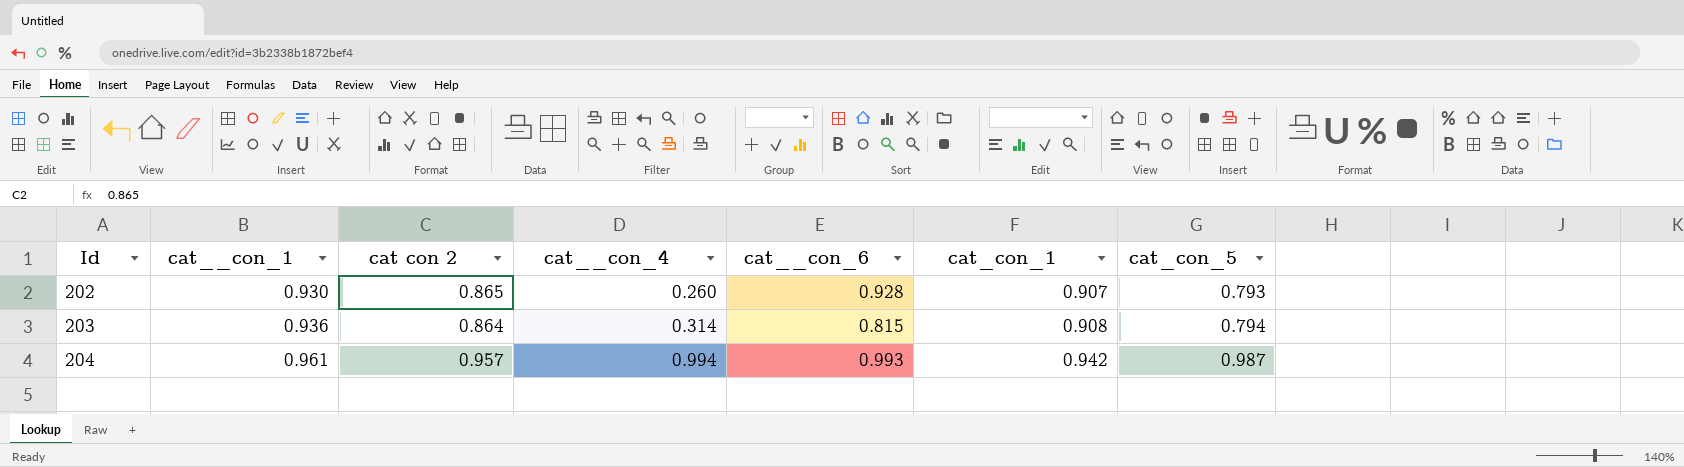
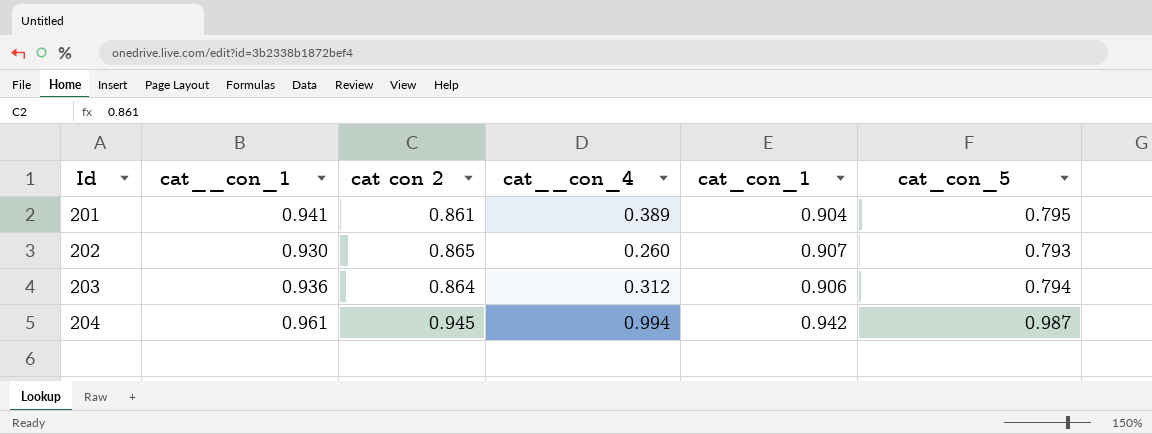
column cat__con_6 | position: 5 -> none
row 201: none -> 0.941 | 0.861 | 0.389 | 0.904 | 0.795
203 | cat__con_4: 0.314 -> 0.312
203 | cat_con_1: 0.908 -> 0.906
204 | cat con 2: 0.957 -> 0.945

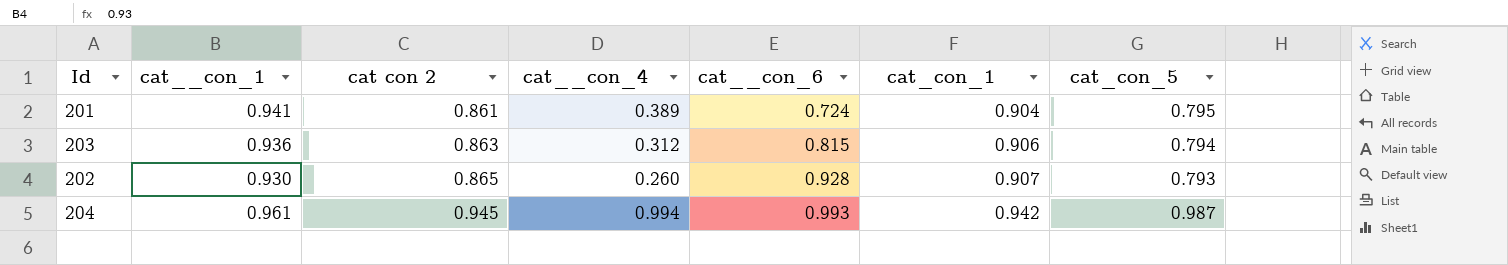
row order: Id ascending -> cat con 2 ascending
column cat__con_6 | position: none -> 5
203 | cat con 2: 0.864 -> 0.863

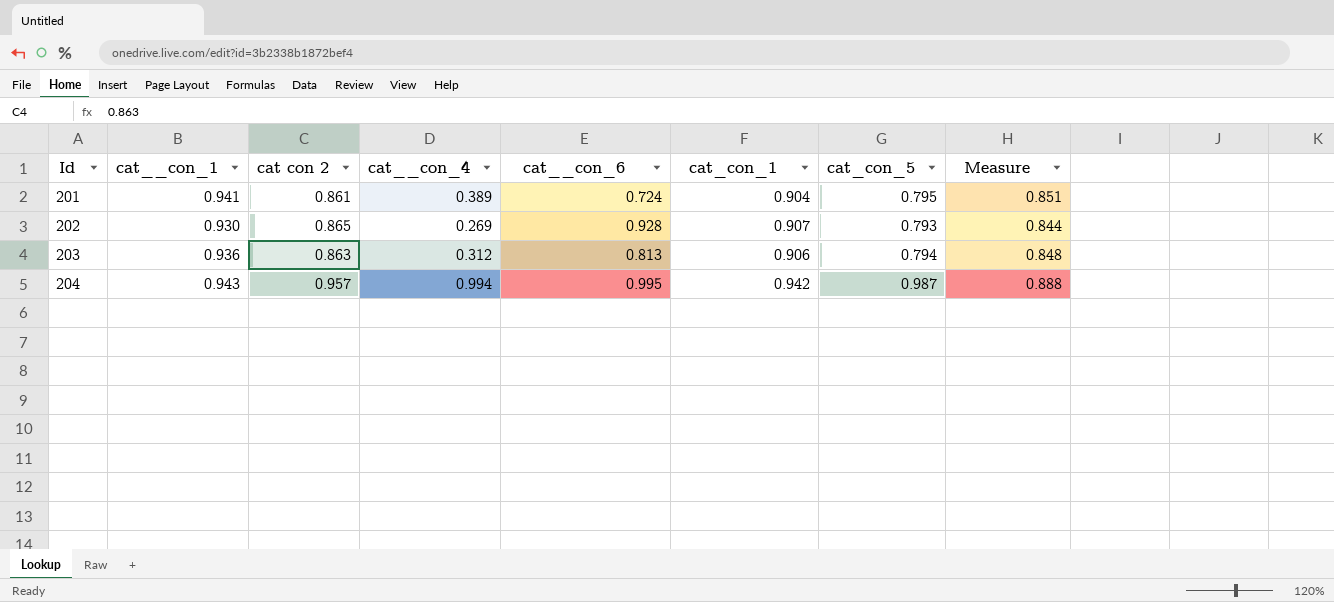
row order: cat con 2 ascending -> Id ascending
column Measure | formula: none -> [cat__con_1] * [cat_con_1]
202 | cat__con_4: 0.260 -> 0.269
203 | cat__con_6: 0.815 -> 0.813
204 | cat__con_1: 0.961 -> 0.943
204 | cat con 2: 0.945 -> 0.957
204 | cat__con_6: 0.993 -> 0.995

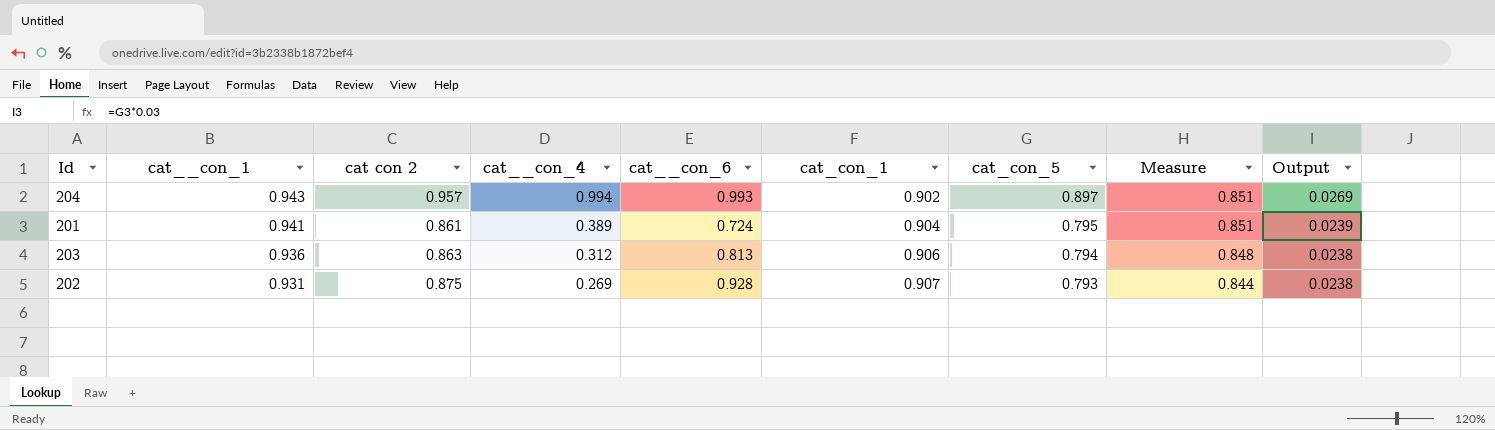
row order: Id ascending -> cat__con_1 descending
column Output | formula: none -> [cat_con_5] * 0.03
204 | cat__con_6: 0.995 -> 0.993
204 | cat_con_1: 0.942 -> 0.902
204 | cat_con_5: 0.987 -> 0.897
204 | Measure: 0.888 -> 0.851
202 | cat__con_1: 0.930 -> 0.931
202 | cat con 2: 0.865 -> 0.875

